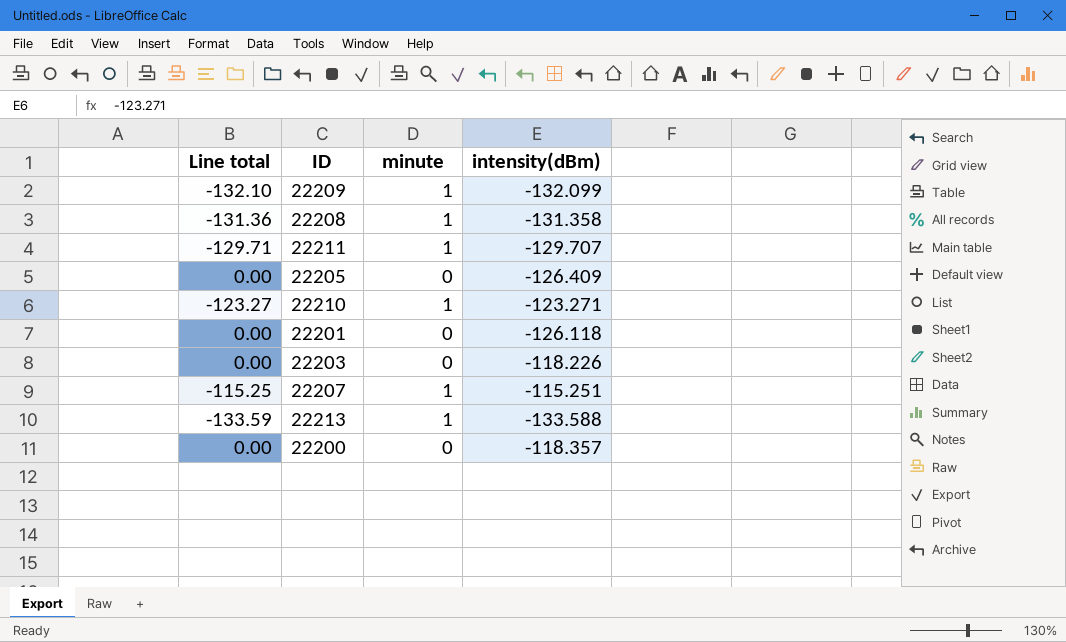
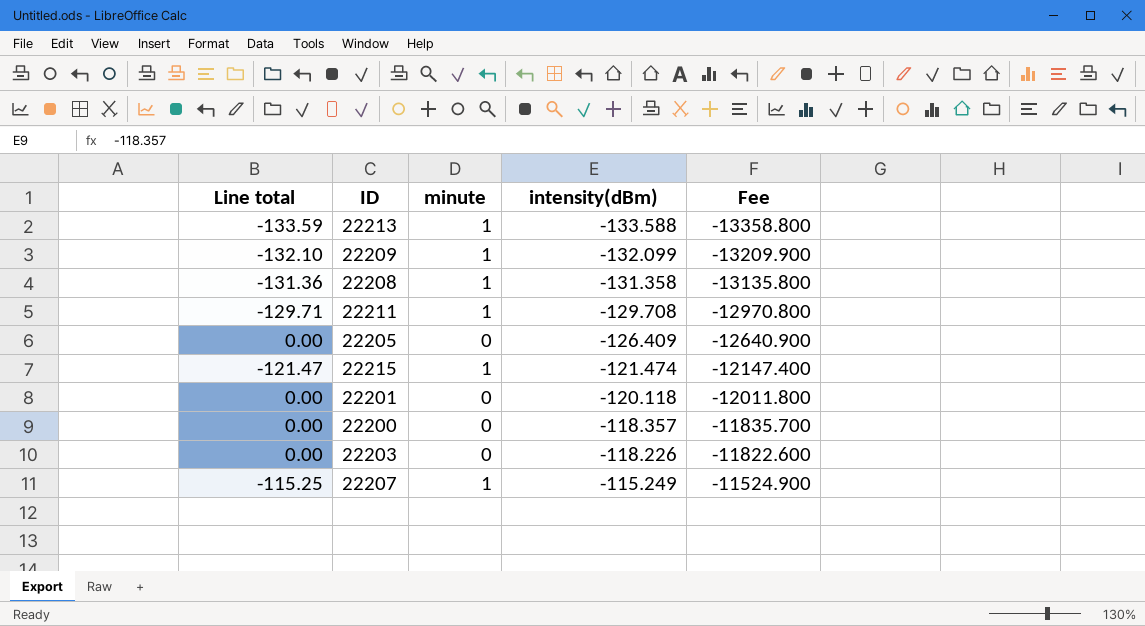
row order: none -> intensity(dBm) ascending
column Fee | formula: none -> [intensity(dBm)] * 100
row 22210: -123.27 | 1 | -123.271 -> none
22211 | intensity(dBm): -129.707 -> -129.708
row 22215: none -> -121.47 | 1 | -121.474 | -12147.400
22201 | intensity(dBm): -126.118 -> -120.118
22207 | intensity(dBm): -115.251 -> -115.249

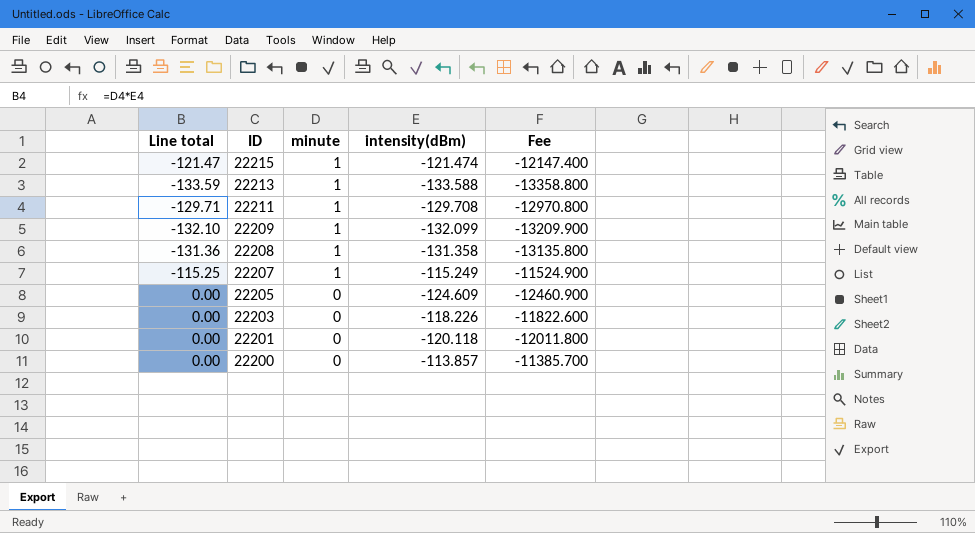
row order: intensity(dBm) ascending -> ID descending
22205 | intensity(dBm): -126.409 -> -124.609
22205 | Fee: -12640.900 -> -12460.900
22200 | intensity(dBm): -118.357 -> -113.857
22200 | Fee: -11835.700 -> -11385.700

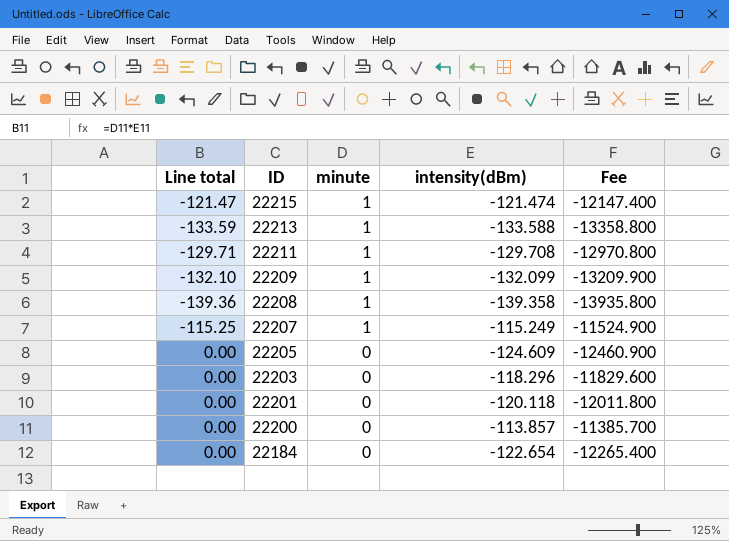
22208 | Line total: -131.36 -> -139.36
22208 | intensity(dBm): -131.358 -> -139.358
22208 | Fee: -13135.800 -> -13935.800
22203 | intensity(dBm): -118.226 -> -118.296
22203 | Fee: -11822.600 -> -11829.600
row 22184: none -> 0.00 | 0 | -122.654 | -12265.400

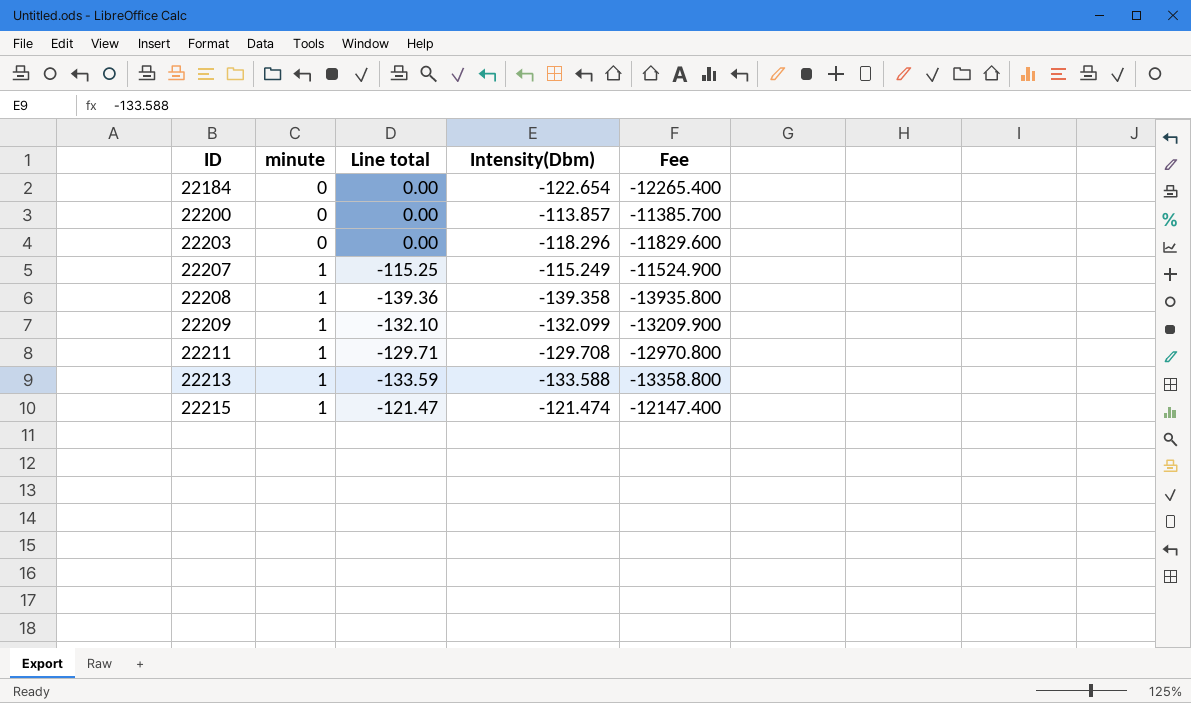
row order: ID descending -> ID ascending
column Line total | position: 1 -> 3
column name: intensity(dBm) -> Intensity(Dbm)
row 22205: 0.00 | 0 | -124.609 | -12460.900 -> none
row 22201: 0.00 | 0 | -120.118 | -12011.800 -> none

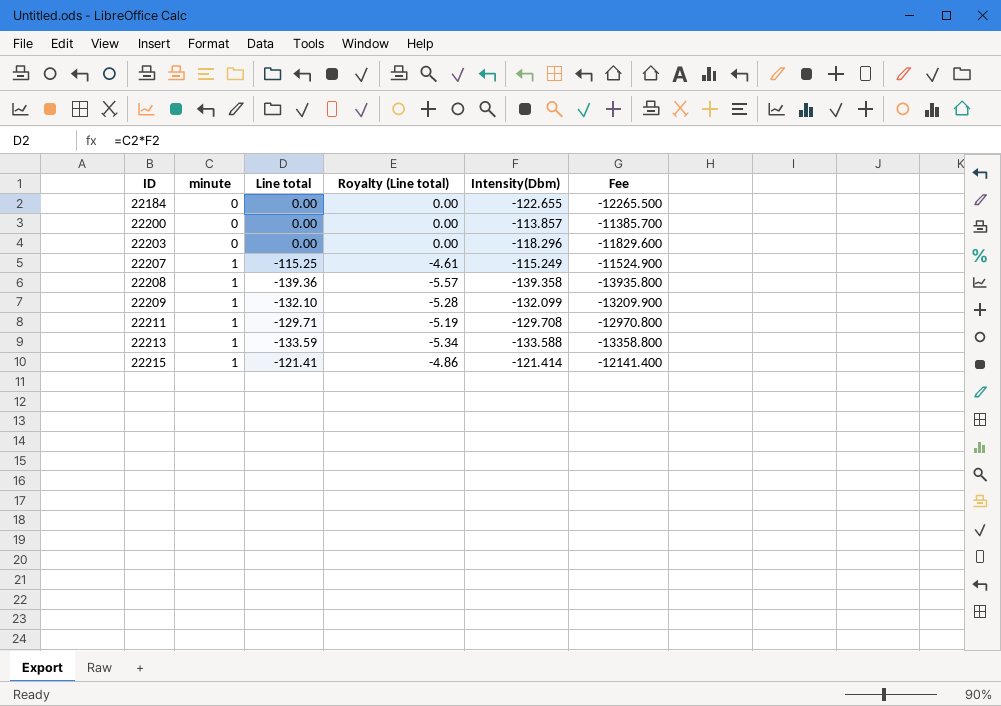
column Royalty (Line total) | formula: none -> [Line total] * 0.04
22184 | Intensity(Dbm): -122.654 -> -122.655
22184 | Fee: -12265.400 -> -12265.500
22215 | Line total: -121.47 -> -121.41
22215 | Intensity(Dbm): -121.474 -> -121.414
22215 | Fee: -12147.400 -> -12141.400

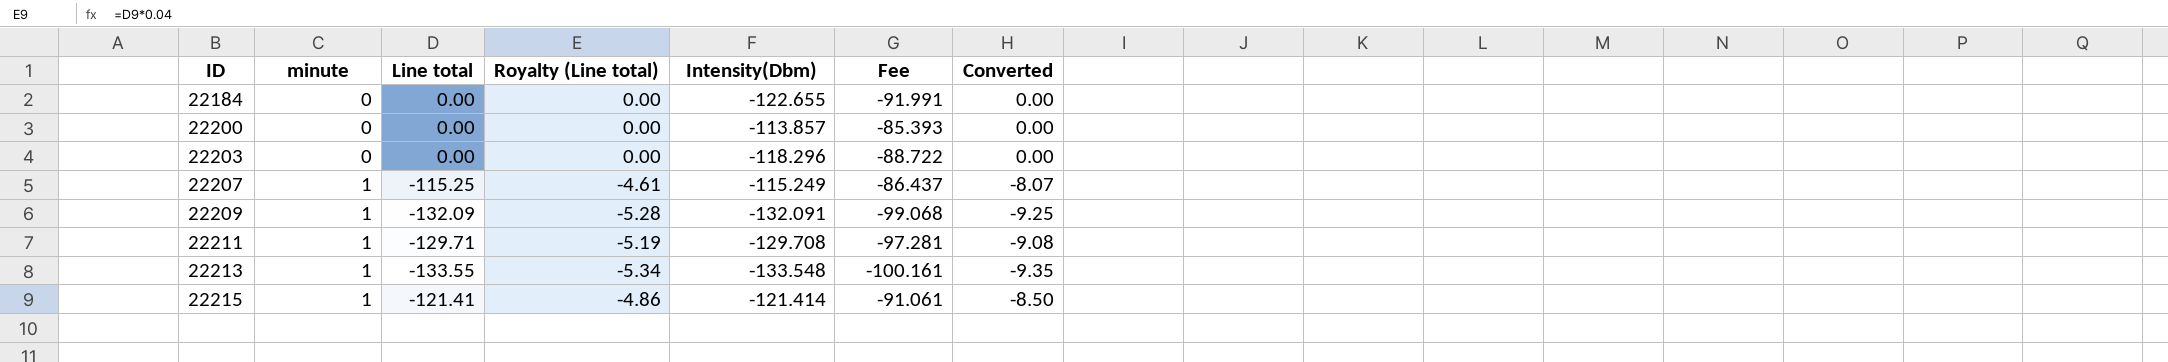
column Fee | formula: [Intensity(Dbm)] * 100 -> [Intensity(Dbm)] * 0.75
column Converted | formula: none -> [Line total] * 0.07
row 22208: 1 | -139.36 | -5.57 | -139.358 | -13935.800 -> none
22209 | Line total: -132.10 -> -132.09
22209 | Intensity(Dbm): -132.099 -> -132.091
22213 | Line total: -133.59 -> -133.55
22213 | Intensity(Dbm): -133.588 -> -133.548

